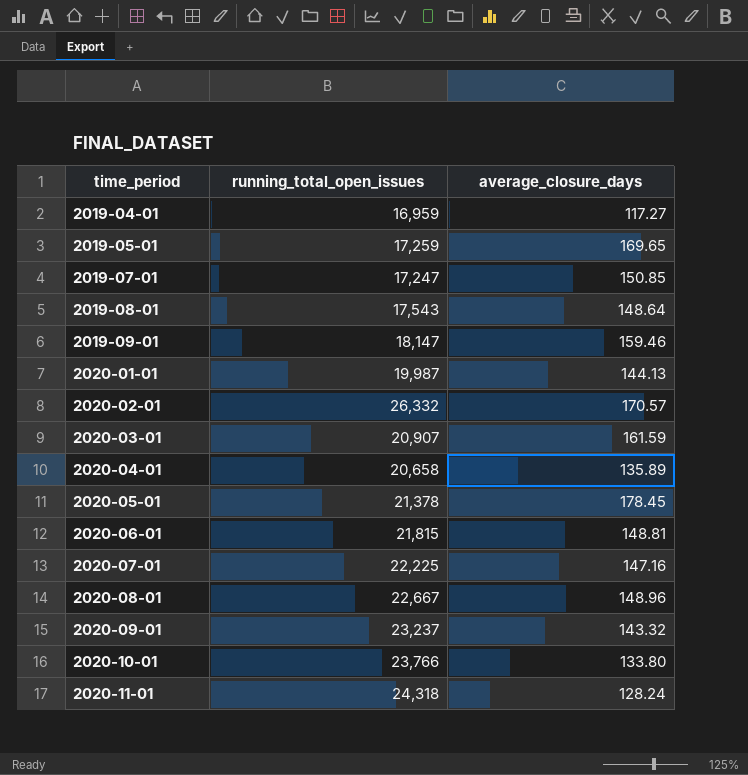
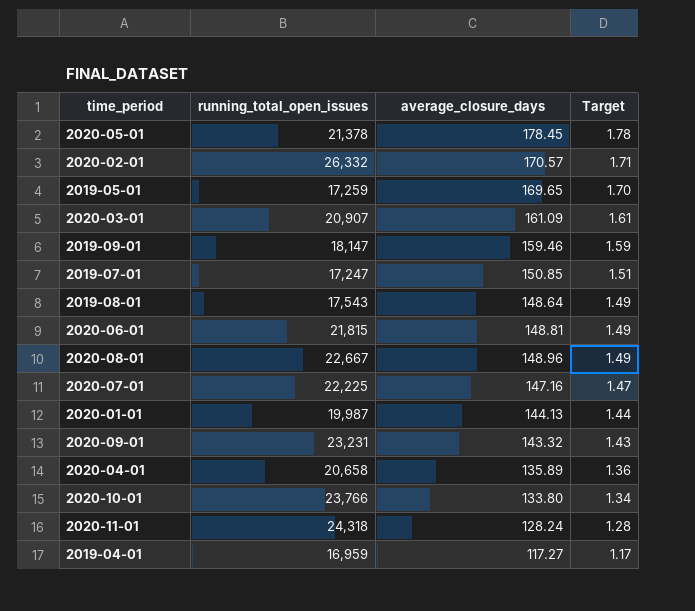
row order: time_period ascending -> Target descending
column Target | formula: none -> [average_closure_days] * 0.01
2020-03-01 | average_closure_days: 161.59 -> 161.09
2020-09-01 | running_total_open_issues: 23,237 -> 23,231

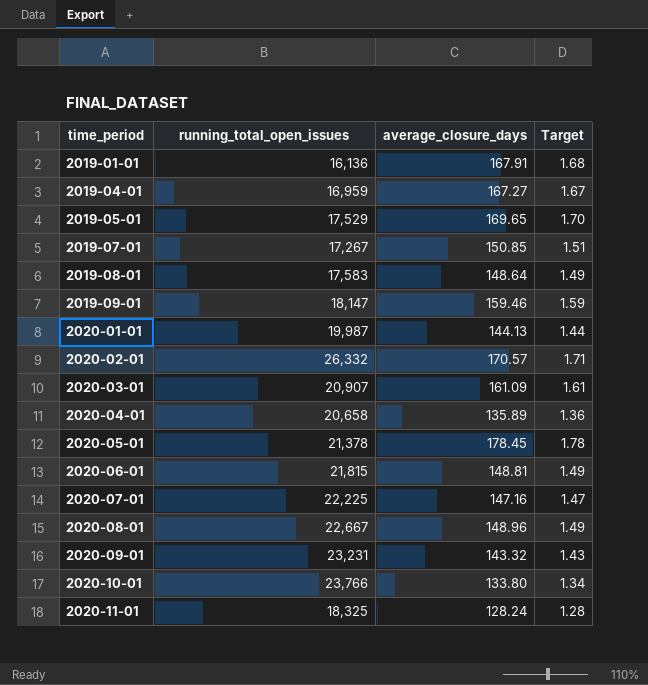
row order: Target descending -> time_period ascending
row 2019-01-01: none -> 16,136 | 167.91 | 1.68
2019-04-01 | average_closure_days: 117.27 -> 167.27
2019-04-01 | Target: 1.17 -> 1.67
2019-05-01 | running_total_open_issues: 17,259 -> 17,529
2019-07-01 | running_total_open_issues: 17,247 -> 17,267
2019-08-01 | running_total_open_issues: 17,543 -> 17,583
2020-11-01 | running_total_open_issues: 24,318 -> 18,325

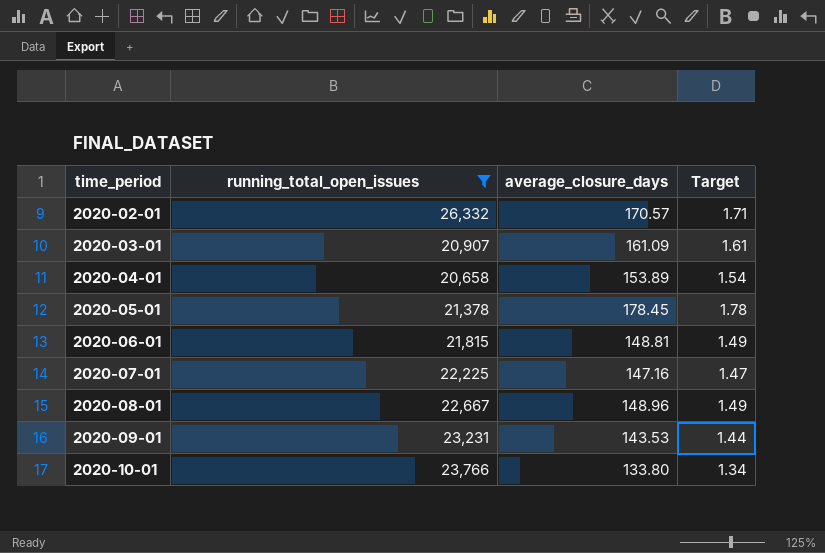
filter: none -> running_total_open_issues >= 20,658
2020-04-01 | average_closure_days: 135.89 -> 153.89
2020-04-01 | Target: 1.36 -> 1.54
2020-09-01 | average_closure_days: 143.32 -> 143.53
2020-09-01 | Target: 1.43 -> 1.44

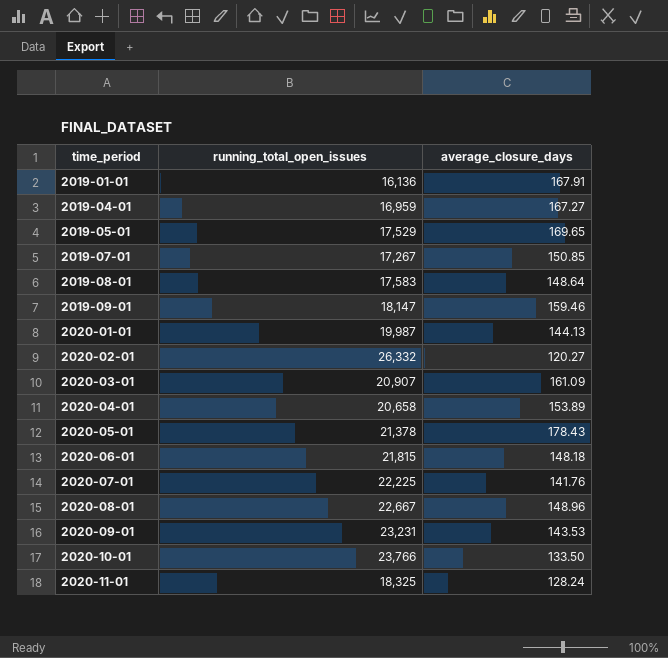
filter: running_total_open_issues >= 20,658 -> none
column Target | formula: [average_closure_days] * 0.01 -> none
2020-02-01 | average_closure_days: 170.57 -> 120.27
2020-05-01 | average_closure_days: 178.45 -> 178.43
2020-06-01 | average_closure_days: 148.81 -> 148.18
2020-07-01 | average_closure_days: 147.16 -> 141.76
2020-10-01 | average_closure_days: 133.80 -> 133.50

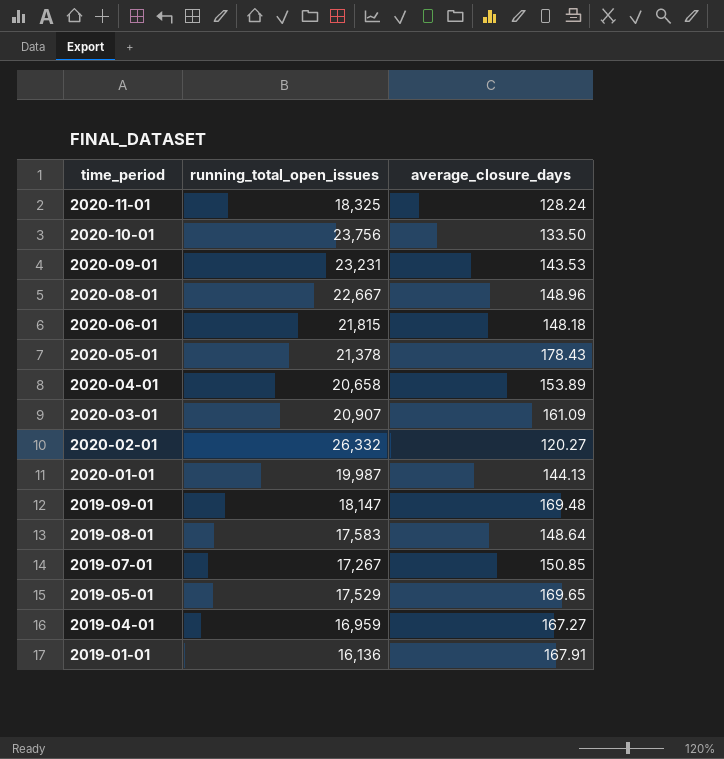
row order: time_period ascending -> time_period descending
row 2020-07-01: 22,225 | 141.76 -> none
2020-10-01 | running_total_open_issues: 23,766 -> 23,756
2019-09-01 | average_closure_days: 159.46 -> 169.48

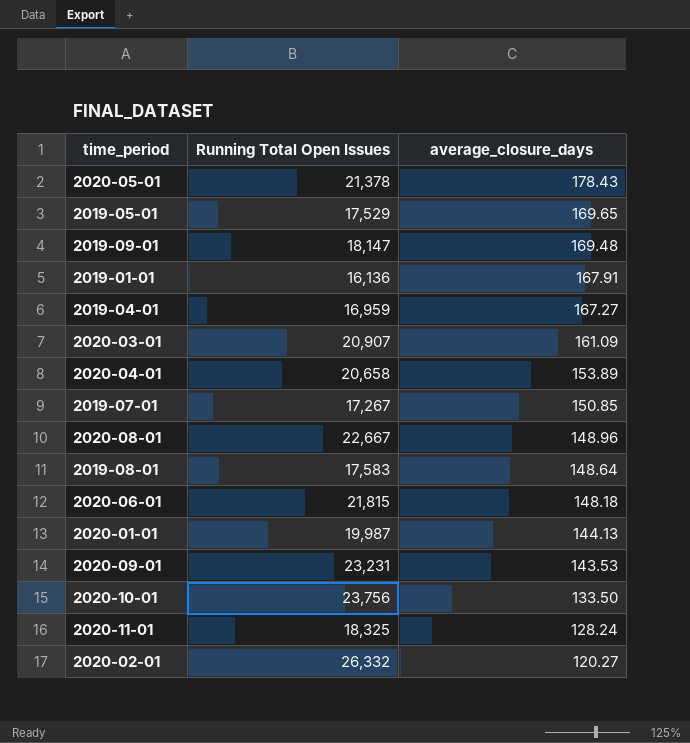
row order: time_period descending -> average_closure_days descending
column name: running_total_open_issues -> Running Total Open Issues

